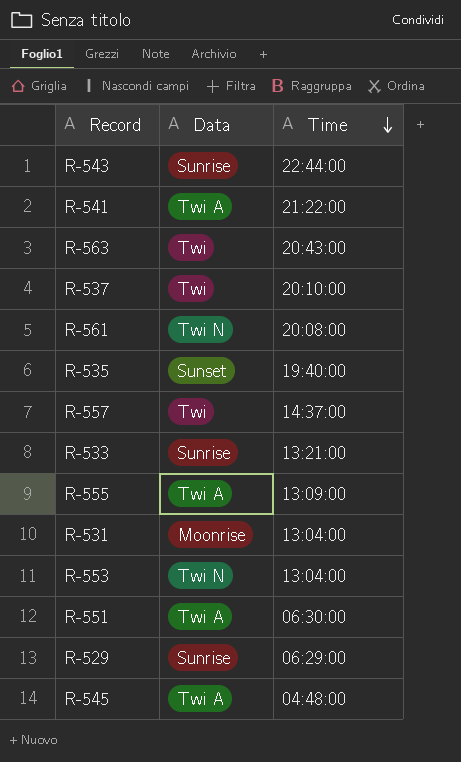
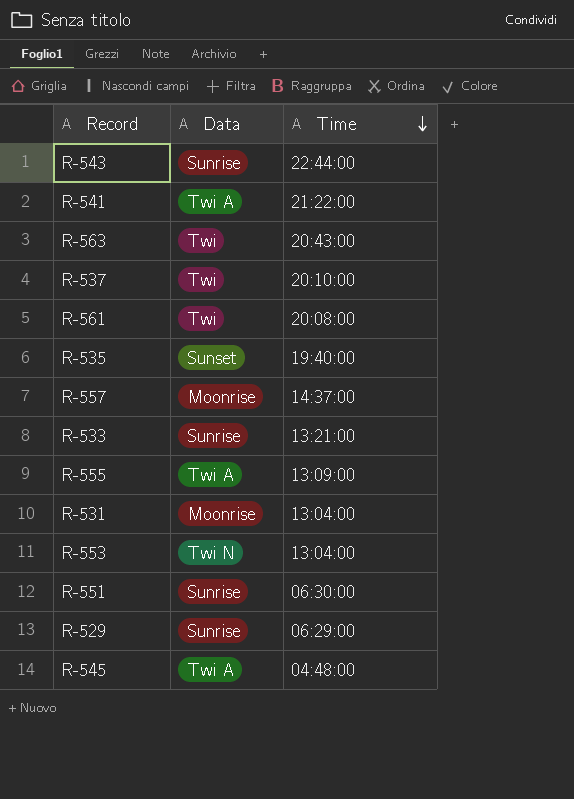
R-561 | Data: Twi N -> Twi
R-557 | Data: Twi -> Moonrise
R-551 | Data: Twi A -> Sunrise

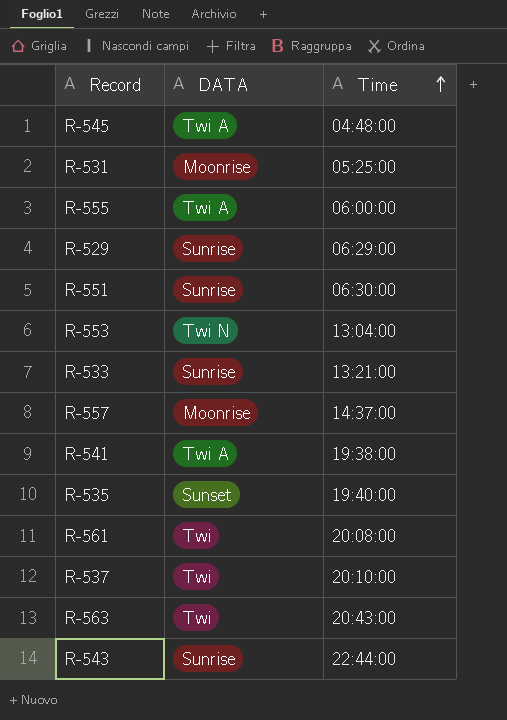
row order: Time descending -> Time ascending
column name: Data -> DATA
R-531 | Time: 13:04:00 -> 05:25:00
R-555 | Time: 13:09:00 -> 06:00:00
R-541 | Time: 21:22:00 -> 19:38:00

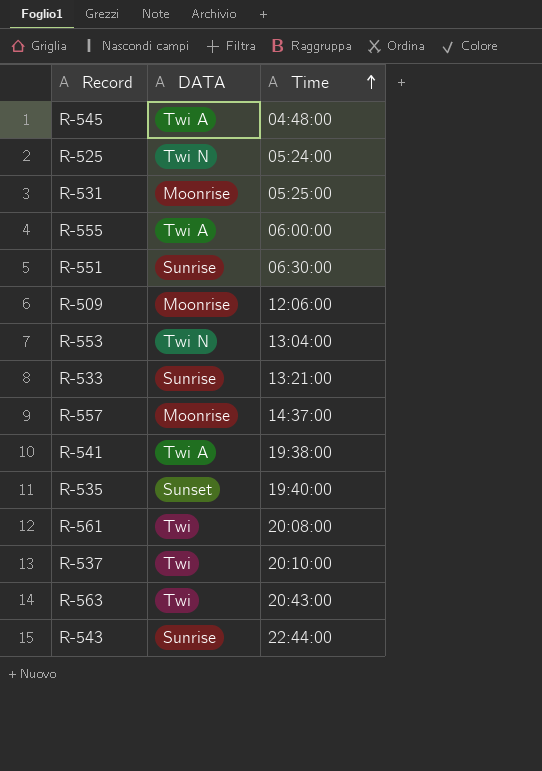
row R-529: Sunrise | 06:29:00 -> none
row R-525: none -> Twi N | 05:24:00
row R-509: none -> Moonrise | 12:06:00

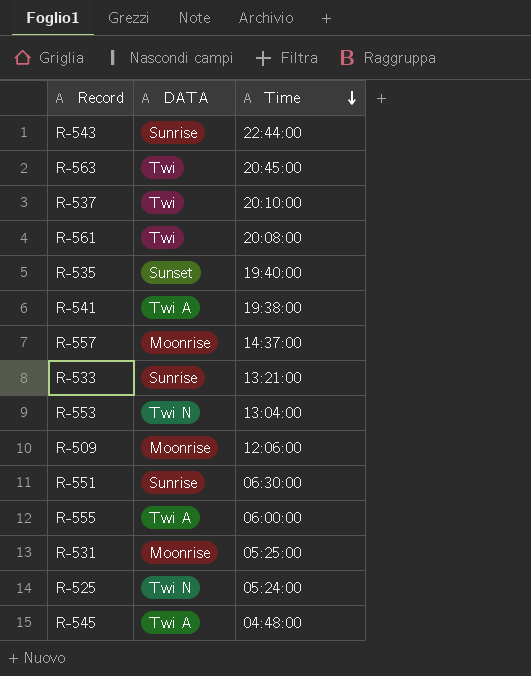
row order: Time ascending -> Time descending
R-563 | Time: 20:43:00 -> 20:45:00

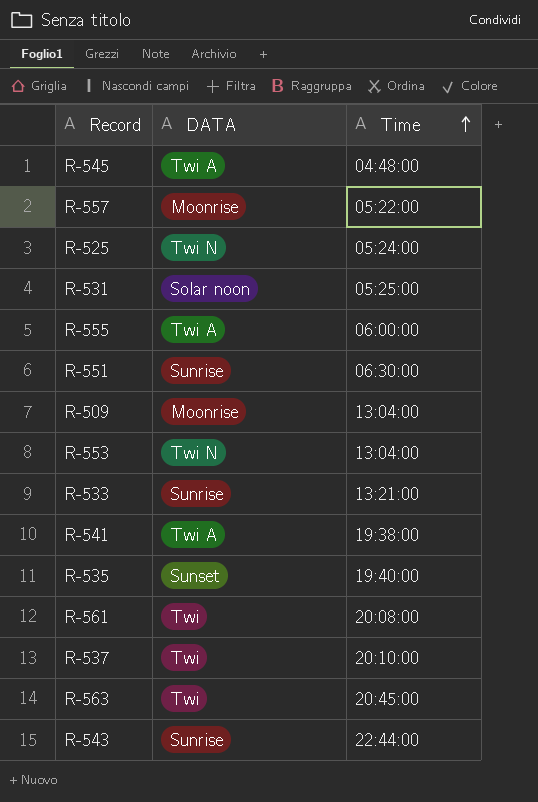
row order: Time descending -> Time ascending
R-557 | Time: 14:37:00 -> 05:22:00
R-531 | DATA: Moonrise -> Solar noon
R-509 | Time: 12:06:00 -> 13:04:00

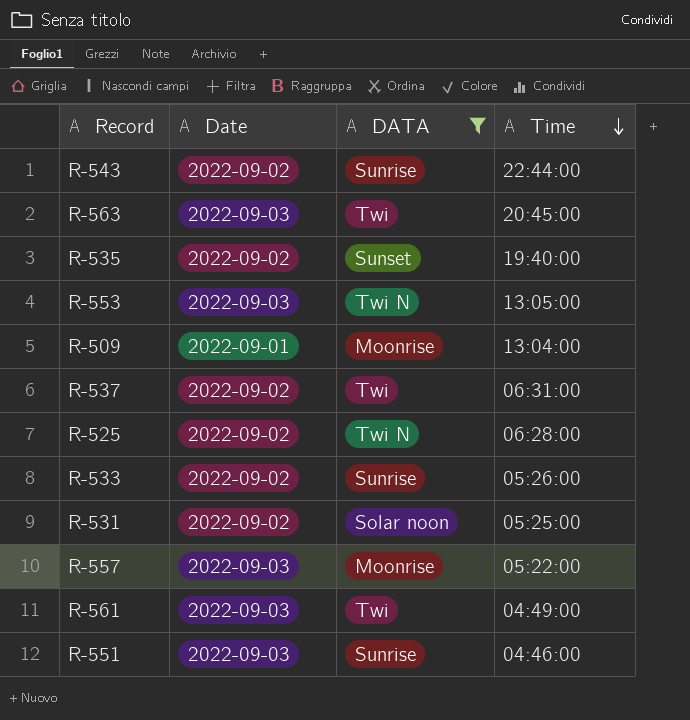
filter: none -> DATA != Twi A
row order: Time ascending -> Time descending
column Date | position: none -> 2
R-553 | Time: 13:04:00 -> 13:05:00
R-537 | Time: 20:10:00 -> 06:31:00
R-525 | Time: 05:24:00 -> 06:28:00
R-533 | Time: 13:21:00 -> 05:26:00
R-561 | Time: 20:08:00 -> 04:49:00
R-551 | Time: 06:30:00 -> 04:46:00

